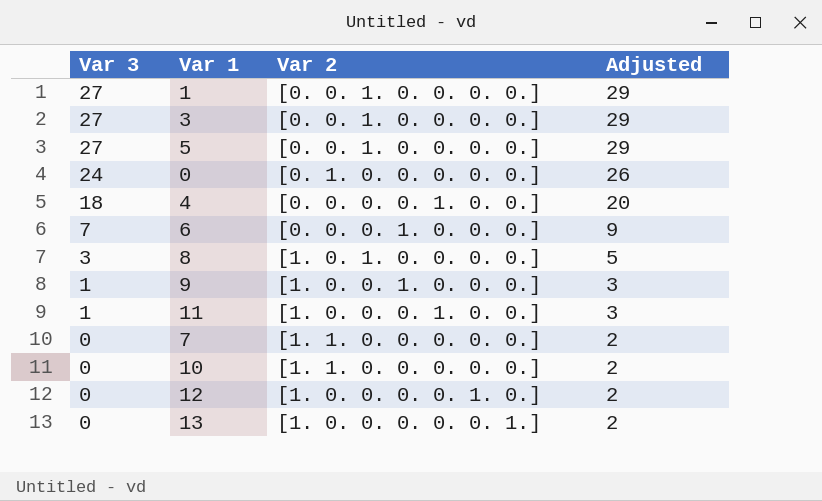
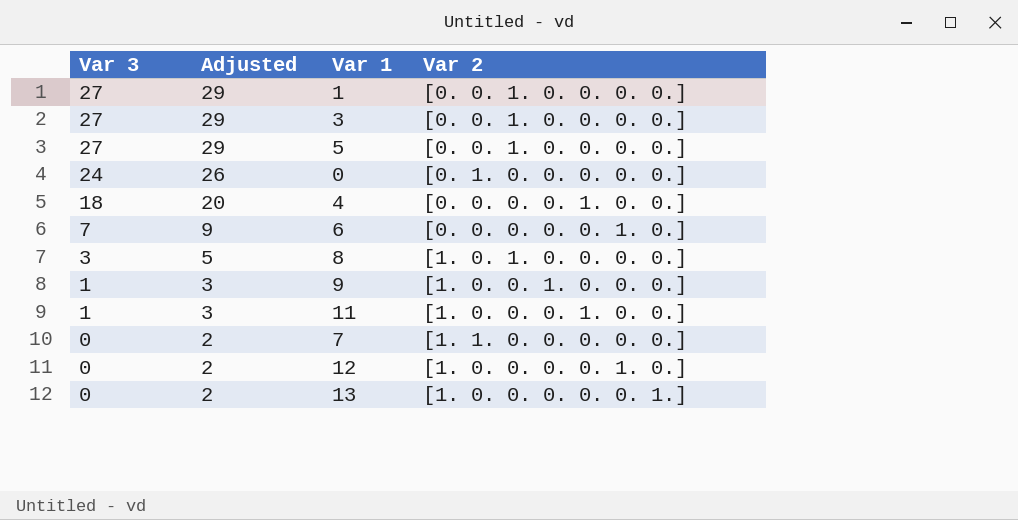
column Adjusted | position: 4 -> 2
row 10: 0 | [1. 1. 0. 0. 0. 0. 0.] | 2 -> none
6 | Var 2: [0. 0. 0. 1. 0. 0. 0.] -> [0. 0. 0. 0. 0. 1. 0.]

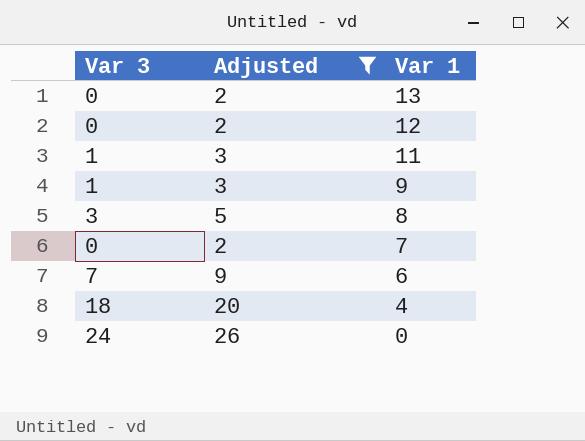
filter: none -> Adjusted != 29
row order: Var 3 descending -> Var 1 descending
column Var 2 | position: 4 -> none

